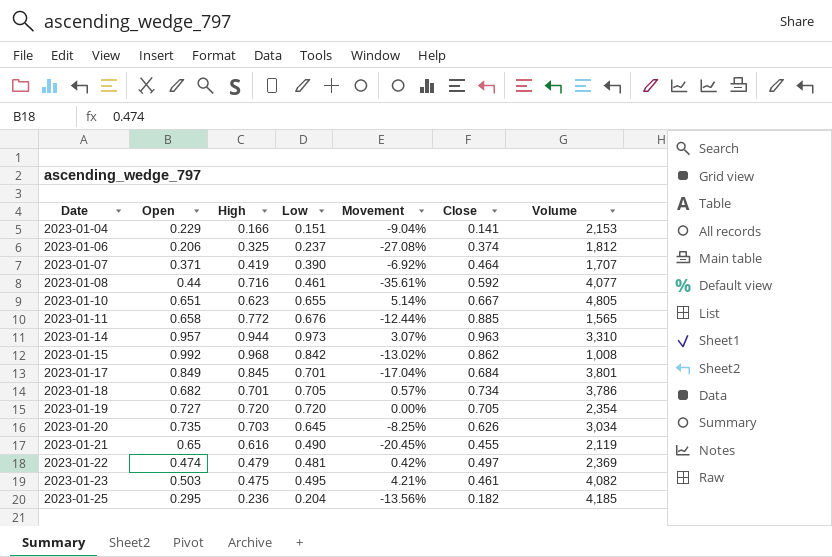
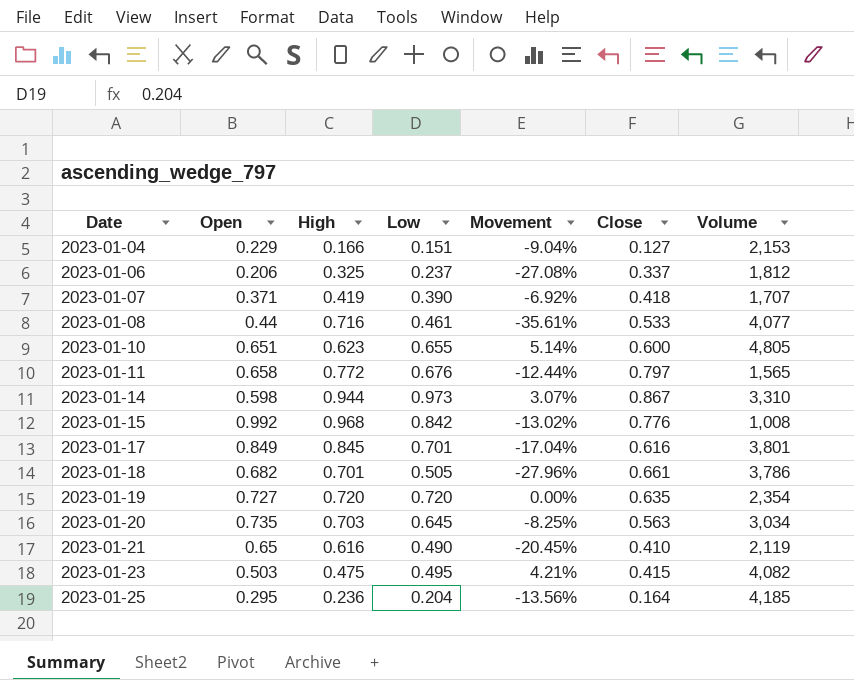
row 2023-01-22: 0.474 | 0.479 | 0.481 | 0.42% | 0.497 | 2,369 -> none
2023-01-04 | Close: 0.141 -> 0.127
2023-01-06 | Close: 0.374 -> 0.337
2023-01-07 | Close: 0.464 -> 0.418
2023-01-08 | Close: 0.592 -> 0.533
2023-01-10 | Close: 0.667 -> 0.600
2023-01-11 | Close: 0.885 -> 0.797
2023-01-14 | Open: 0.957 -> 0.598
2023-01-14 | Close: 0.963 -> 0.867
2023-01-15 | Close: 0.862 -> 0.776
2023-01-17 | Close: 0.684 -> 0.616
2023-01-18 | Low: 0.705 -> 0.505
2023-01-18 | Movement: 0.57% -> -27.96%
2023-01-18 | Close: 0.734 -> 0.661
2023-01-19 | Close: 0.705 -> 0.635
2023-01-20 | Close: 0.626 -> 0.563
2023-01-21 | Close: 0.455 -> 0.410
2023-01-23 | Close: 0.461 -> 0.415
2023-01-25 | Close: 0.182 -> 0.164

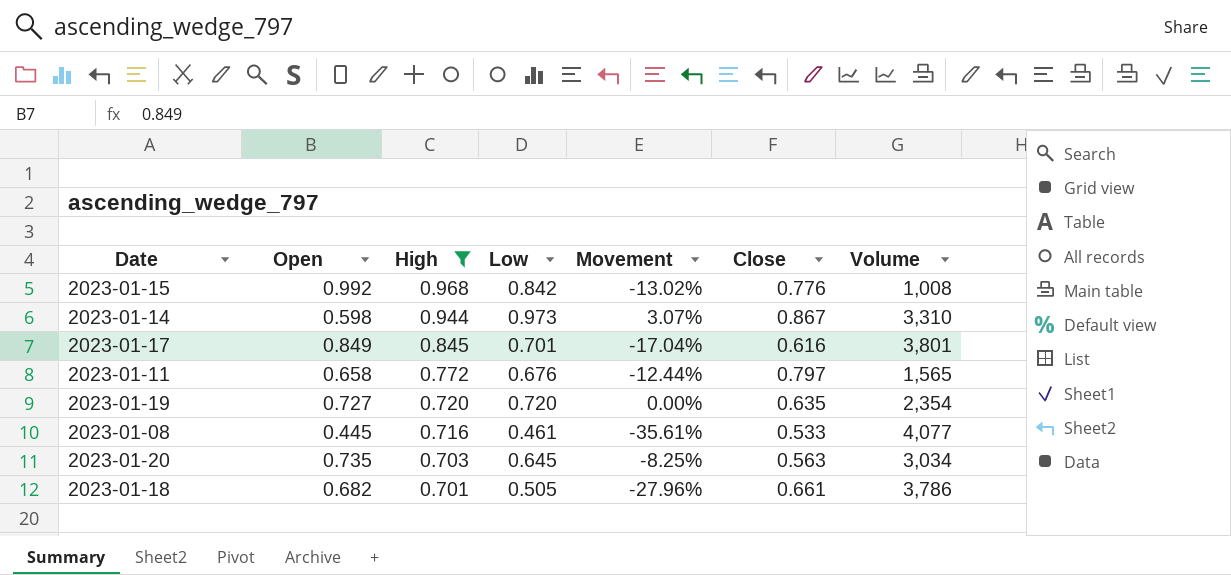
filter: none -> High >= 0.701
row order: Date ascending -> High descending
2023-01-08 | Open: 0.44 -> 0.445

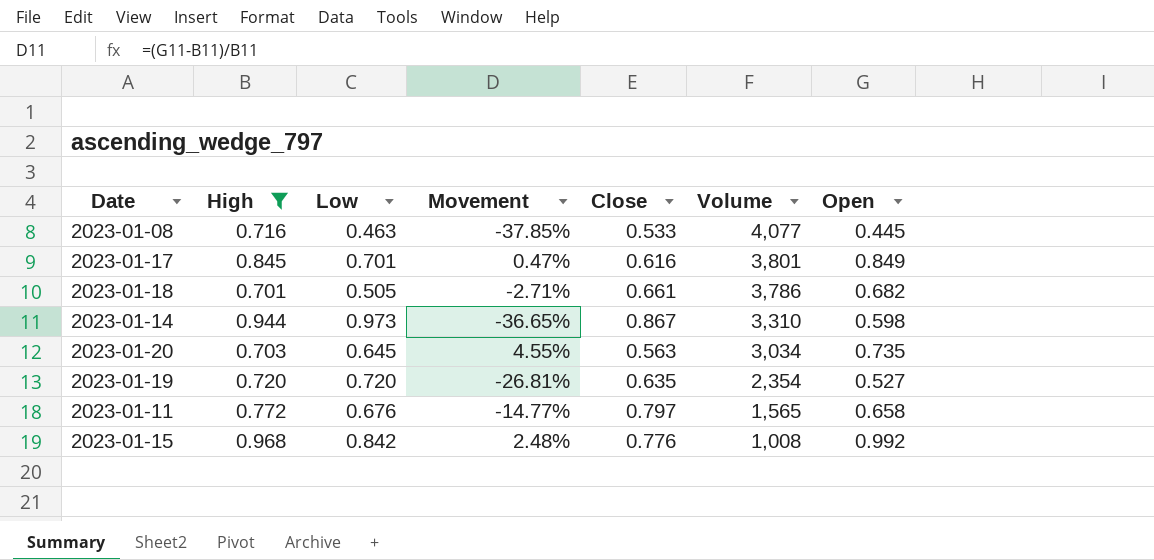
row order: High descending -> Volume descending
column Movement | formula: ([Low] - [High]) / [High] -> ([Open] - [High]) / [High]
column Open | position: 2 -> 7
2023-01-08 | Low: 0.461 -> 0.463
2023-01-19 | Open: 0.727 -> 0.527

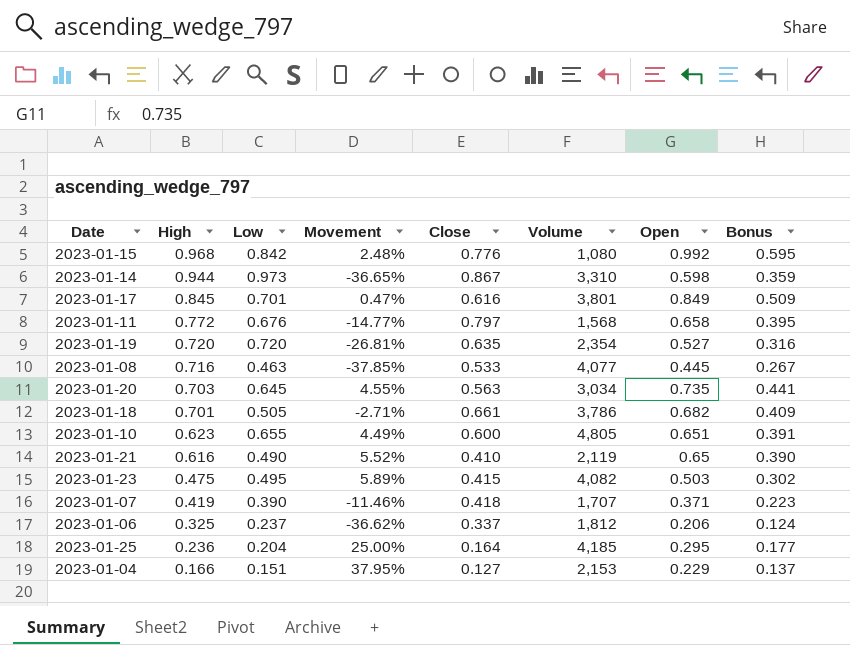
filter: High >= 0.701 -> none
row order: Volume descending -> High descending
column Bonus | formula: none -> [Open] * 0.6
2023-01-15 | Volume: 1,008 -> 1,080
2023-01-11 | Volume: 1,565 -> 1,568

